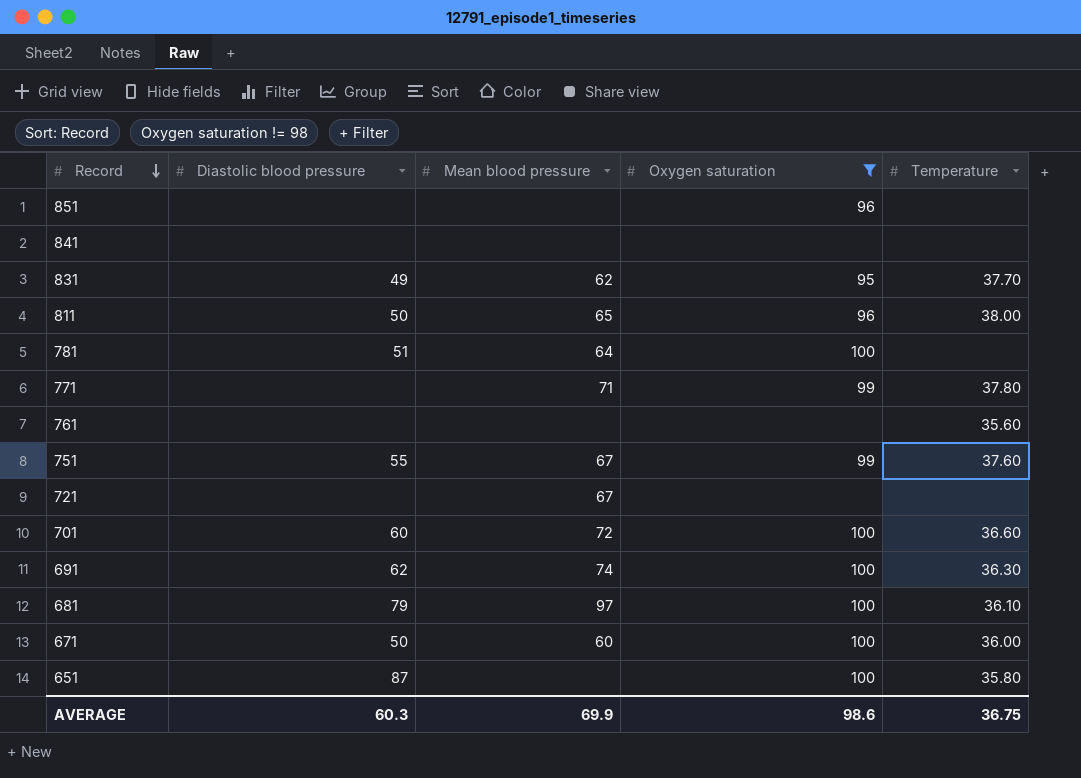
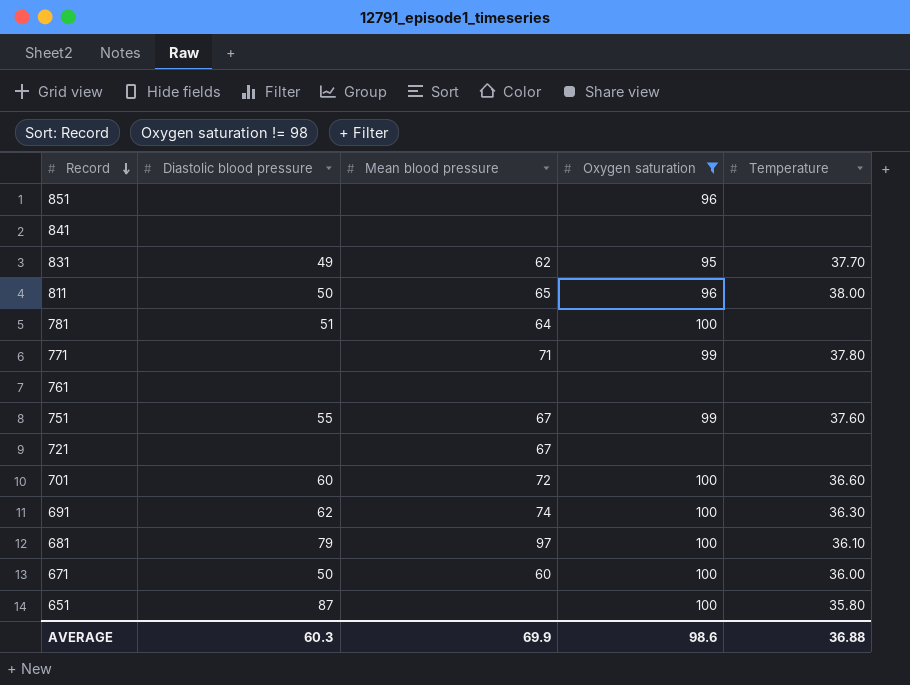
761 | Temperature: 35.60 -> none
AVERAGE | Temperature: 36.75 -> 36.88

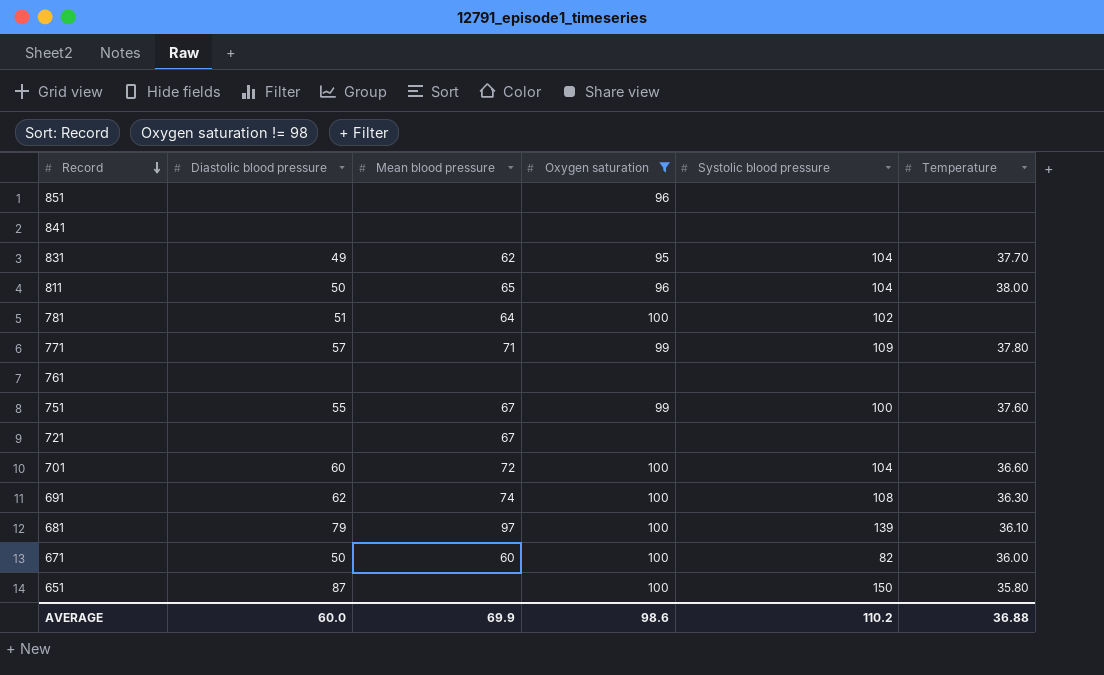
column Systolic blood pressure | position: none -> 5
771 | Diastolic blood pressure: none -> 57
AVERAGE | Diastolic blood pressure: 60.3 -> 60.0

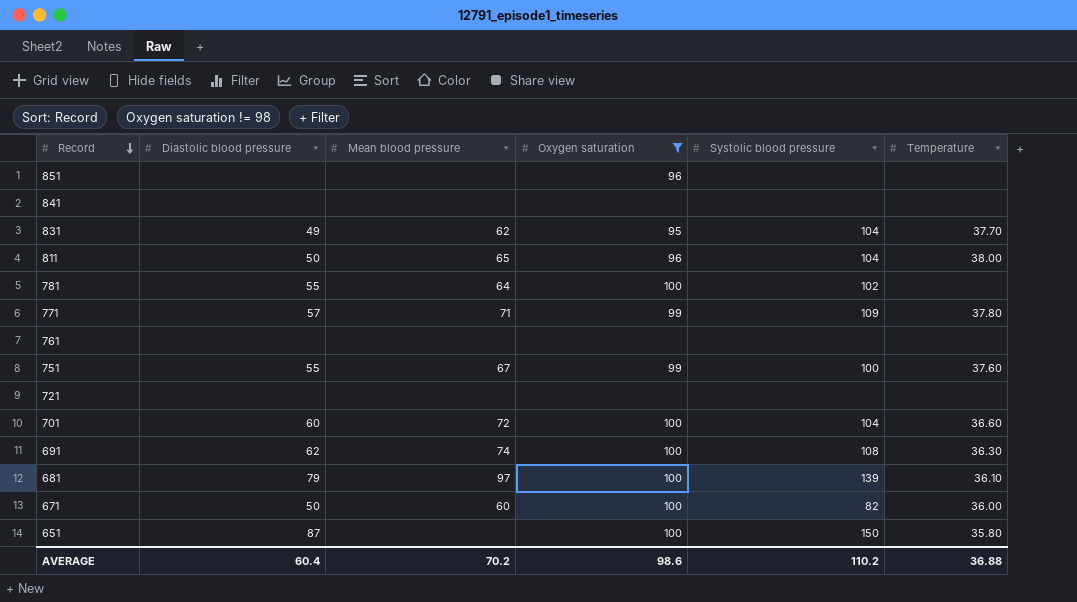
781 | Diastolic blood pressure: 51 -> 55
721 | Mean blood pressure: 67 -> none
AVERAGE | Diastolic blood pressure: 60.0 -> 60.4
AVERAGE | Mean blood pressure: 69.9 -> 70.2

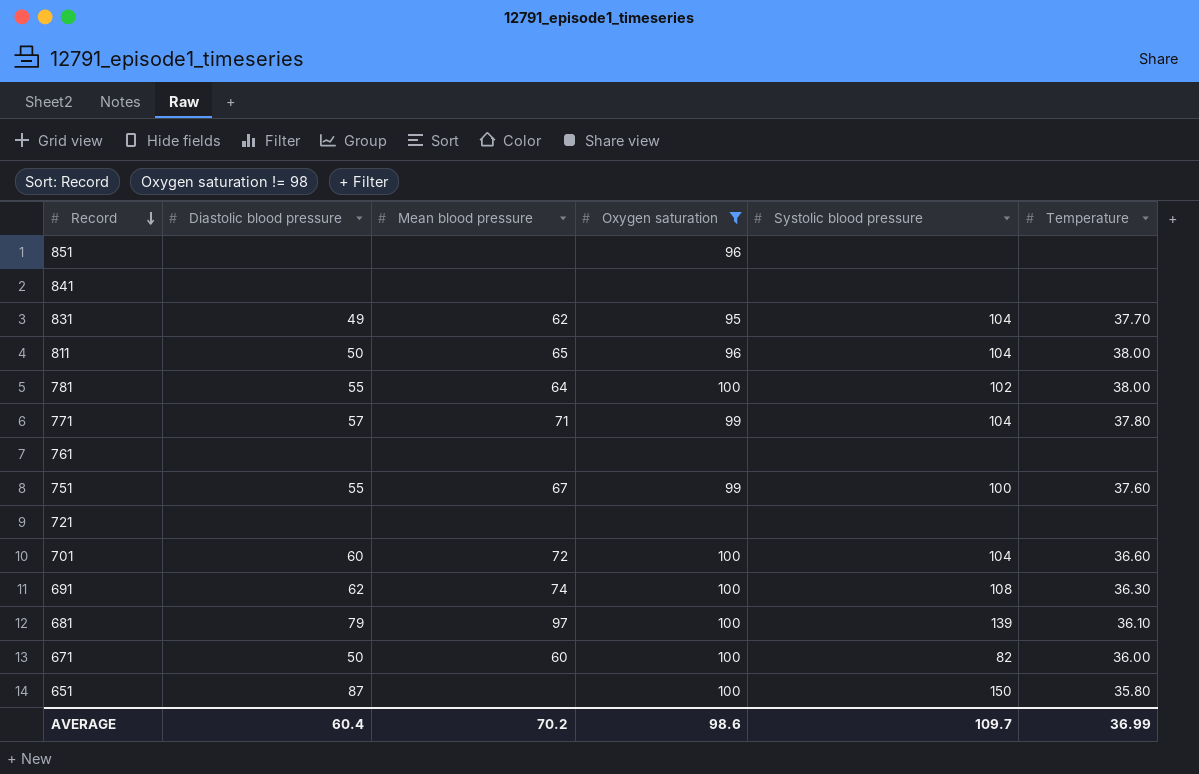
781 | Temperature: none -> 38.00
771 | Systolic blood pressure: 109 -> 104
AVERAGE | Systolic blood pressure: 110.2 -> 109.7
AVERAGE | Temperature: 36.88 -> 36.99

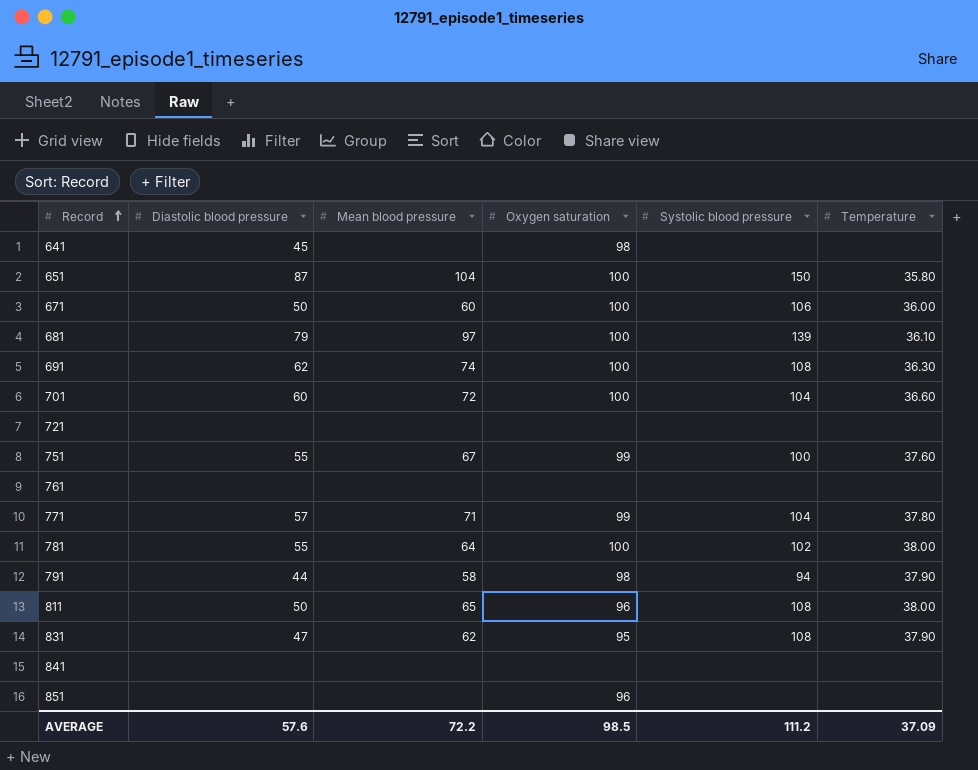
filter: Oxygen saturation != 98 -> none
row order: Record descending -> Record ascending
651 | Mean blood pressure: none -> 104
671 | Systolic blood pressure: 82 -> 106
811 | Systolic blood pressure: 104 -> 108
831 | Diastolic blood pressure: 49 -> 47
831 | Systolic blood pressure: 104 -> 108
831 | Temperature: 37.70 -> 37.90
AVERAGE | Diastolic blood pressure: 60.4 -> 57.6
AVERAGE | Mean blood pressure: 70.2 -> 72.2
AVERAGE | Oxygen saturation: 98.6 -> 98.5
AVERAGE | Systolic blood pressure: 109.7 -> 111.2
AVERAGE | Temperature: 36.99 -> 37.09

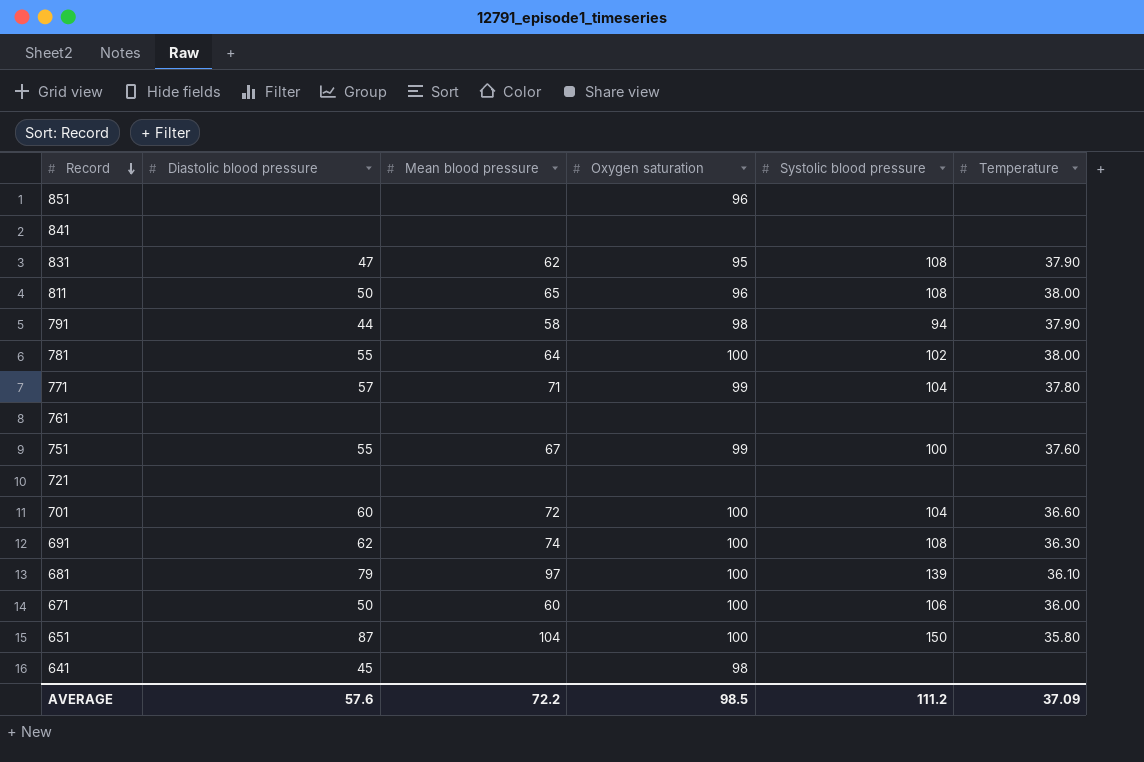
row order: Record ascending -> Record descending

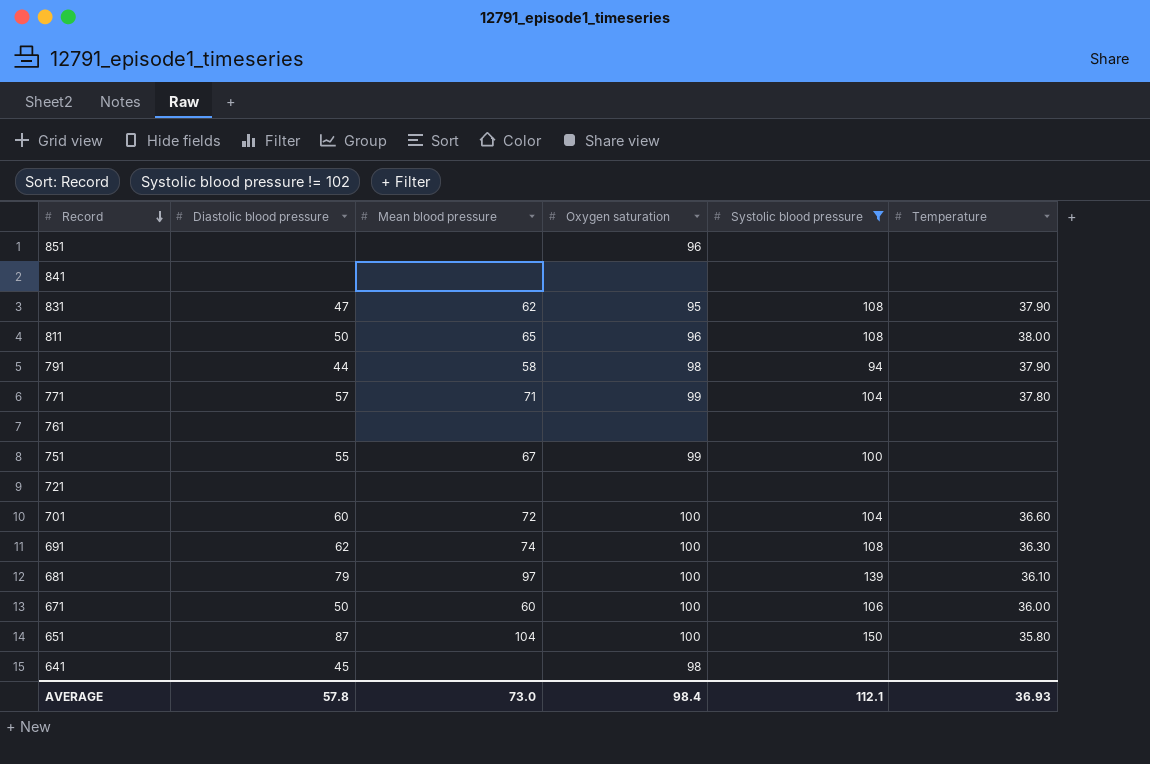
filter: none -> Systolic blood pressure != 102
751 | Temperature: 37.60 -> none
AVERAGE | Diastolic blood pressure: 57.6 -> 57.8
AVERAGE | Mean blood pressure: 72.2 -> 73.0
AVERAGE | Oxygen saturation: 98.5 -> 98.4
AVERAGE | Systolic blood pressure: 111.2 -> 112.1
AVERAGE | Temperature: 37.09 -> 36.93

